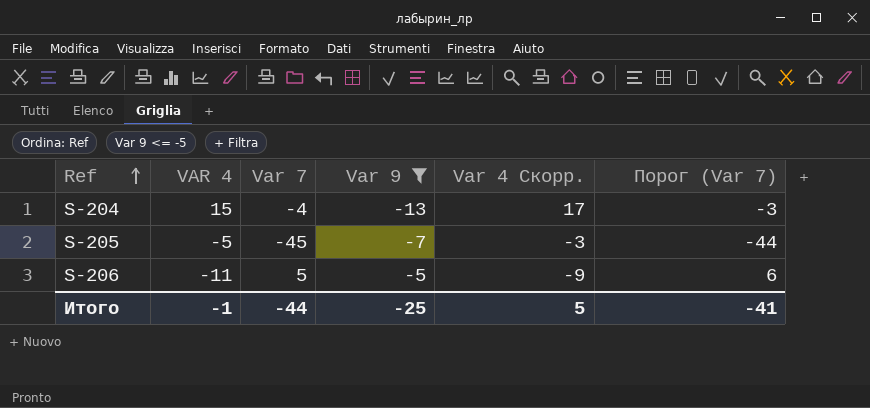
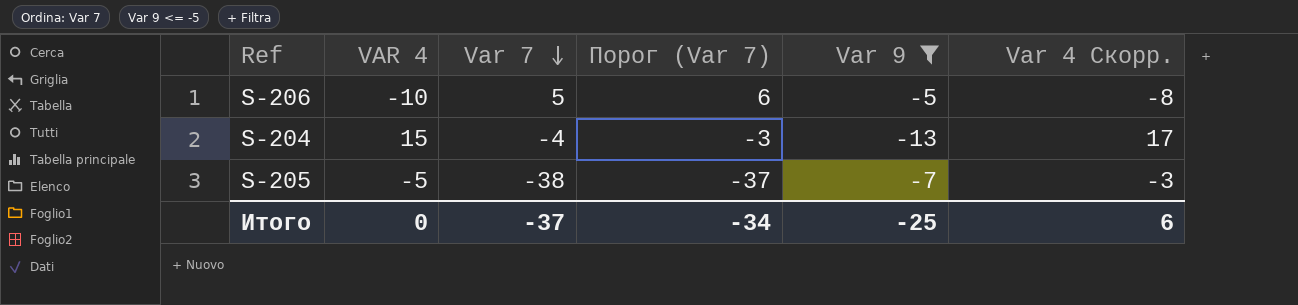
row order: Ref ascending -> Var 7 descending
column Порог (Var 7) | position: 6 -> 4
S-206 | VAR 4: -11 -> -10
S-206 | Var 4 Скорр.: -9 -> -8
S-205 | Var 7: -45 -> -38
S-205 | Порог (Var 7): -44 -> -37
Итого | VAR 4: -1 -> 0
Итого | Var 7: -44 -> -37
Итого | Порог (Var 7): -41 -> -34
Итого | Var 4 Скорр.: 5 -> 6

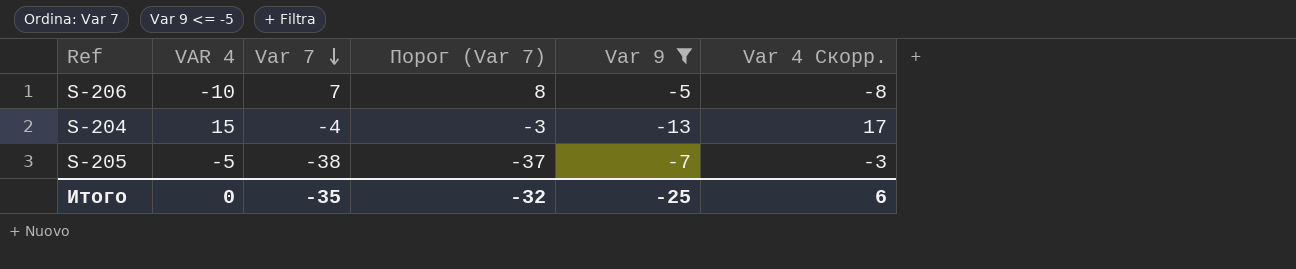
S-206 | Var 7: 5 -> 7
S-206 | Порог (Var 7): 6 -> 8
Итого | Var 7: -37 -> -35
Итого | Порог (Var 7): -34 -> -32

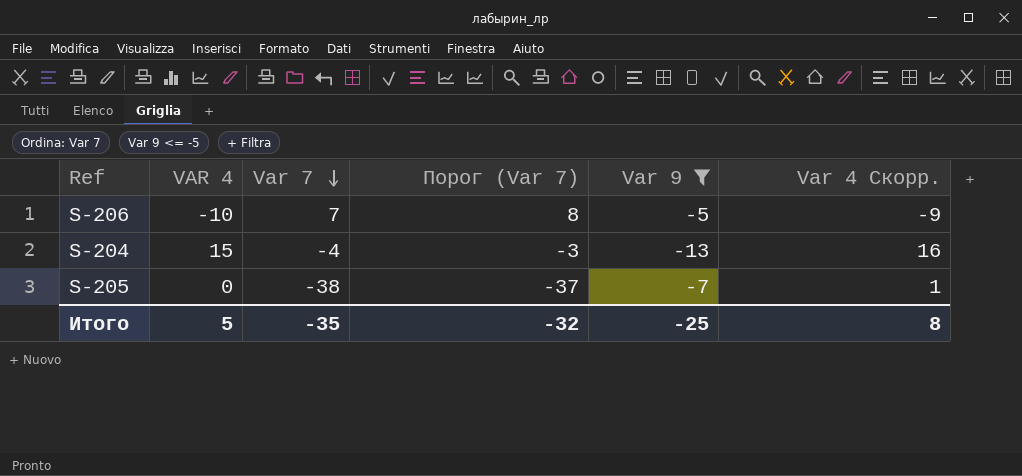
column Var 4 Скорр. | formula: [VAR 4] + 2 -> [VAR 4] + 1
S-205 | VAR 4: -5 -> 0
Итого | VAR 4: 0 -> 5
Итого | Var 4 Скорр.: 6 -> 8

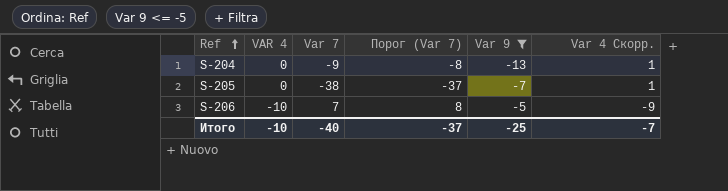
row order: Var 7 descending -> Ref ascending
S-204 | VAR 4: 15 -> 0
S-204 | Var 7: -4 -> -9
S-204 | Порог (Var 7): -3 -> -8
S-204 | Var 4 Скорр.: 16 -> 1
Итого | VAR 4: 5 -> -10
Итого | Var 7: -35 -> -40
Итого | Порог (Var 7): -32 -> -37
Итого | Var 4 Скорр.: 8 -> -7

